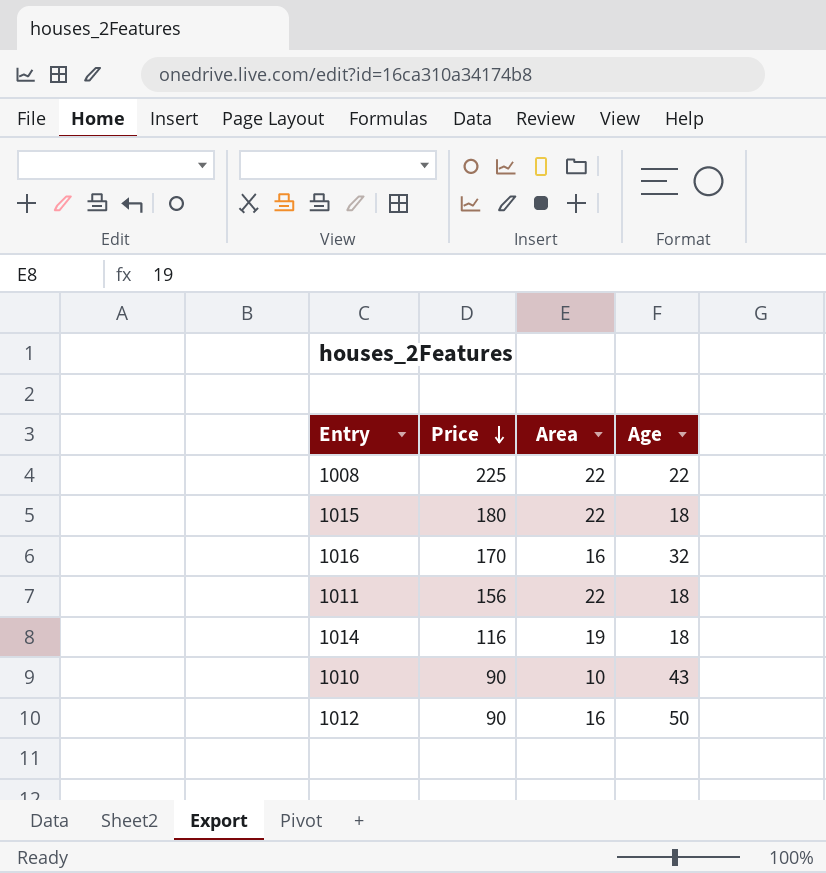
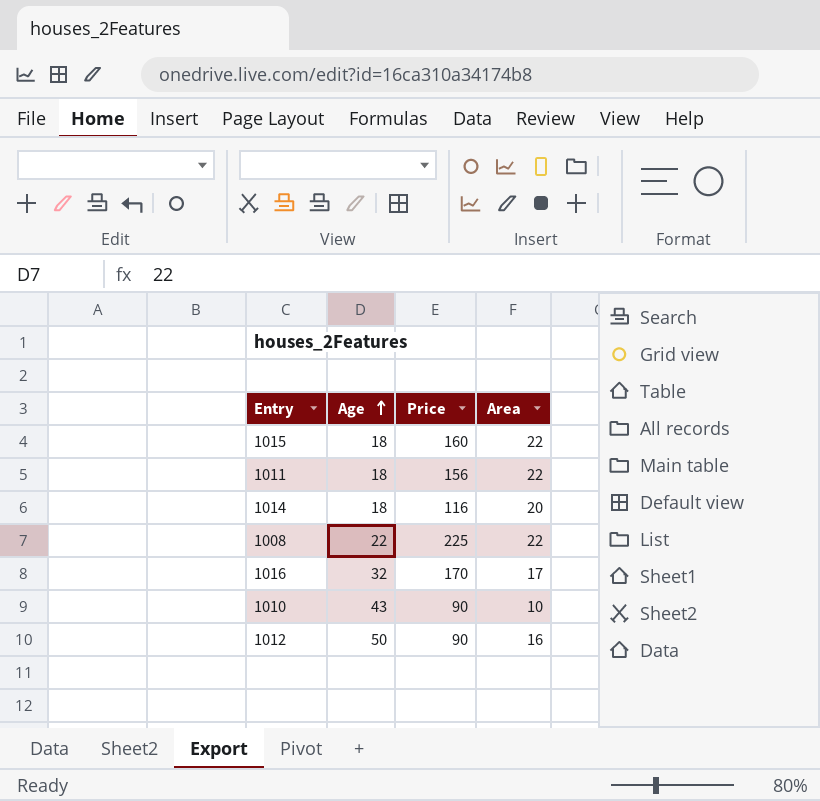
row order: Price descending -> Age ascending
column Age | position: 4 -> 2
1015 | Price: 180 -> 160
1014 | Area: 19 -> 20
1016 | Area: 16 -> 17

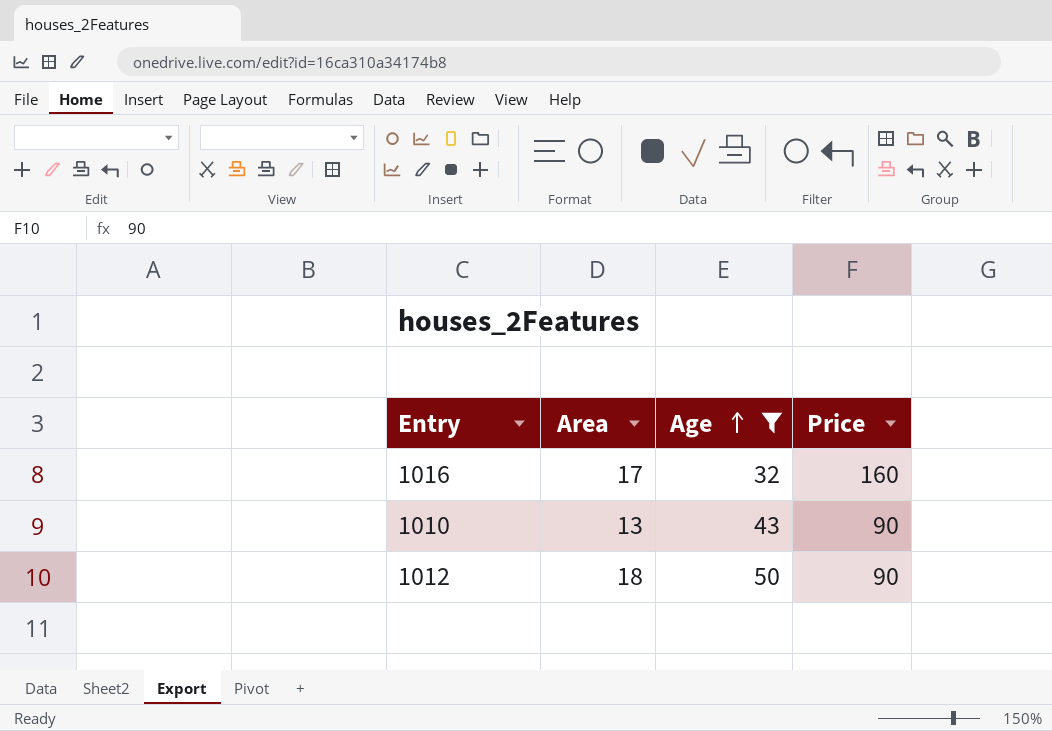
filter: none -> Age >= 32
column Area | position: 4 -> 2
1016 | Price: 170 -> 160
1010 | Area: 10 -> 13
1012 | Area: 16 -> 18

